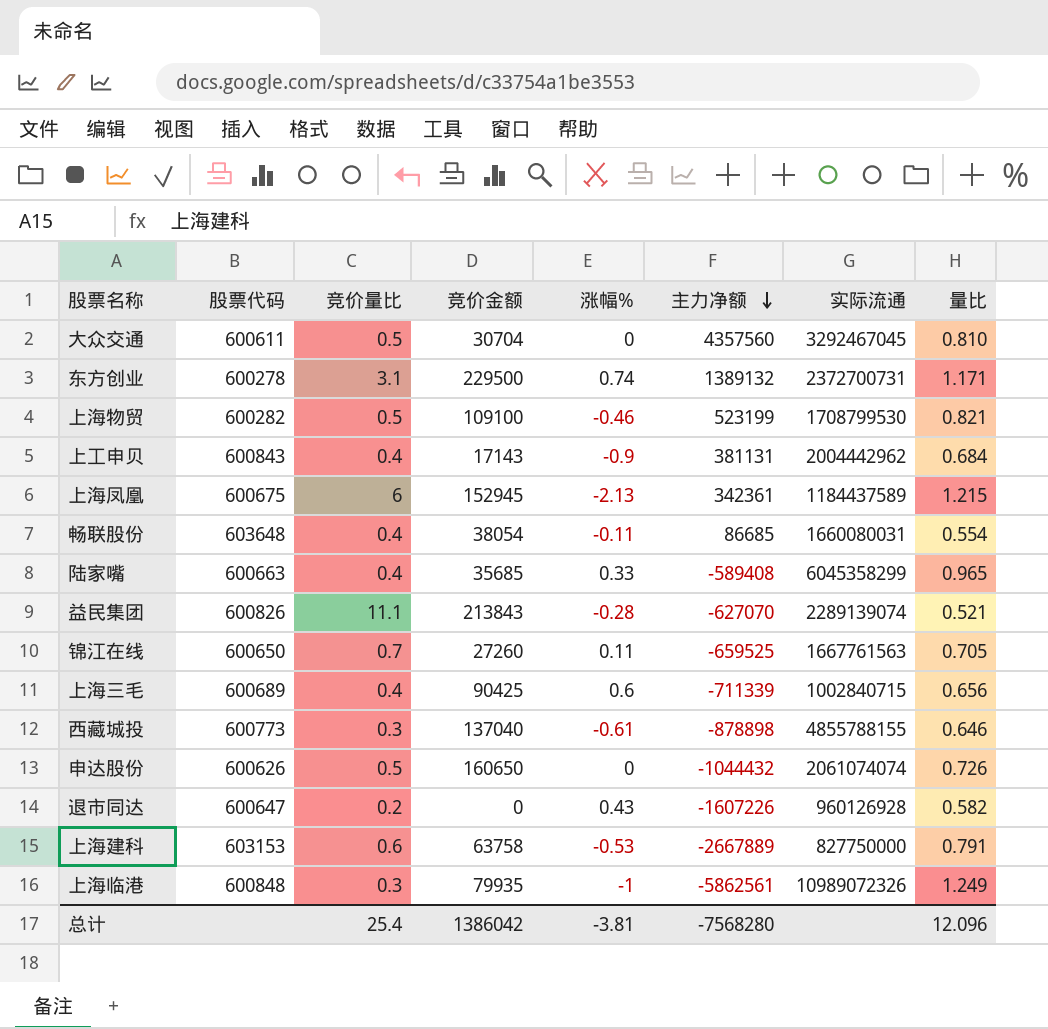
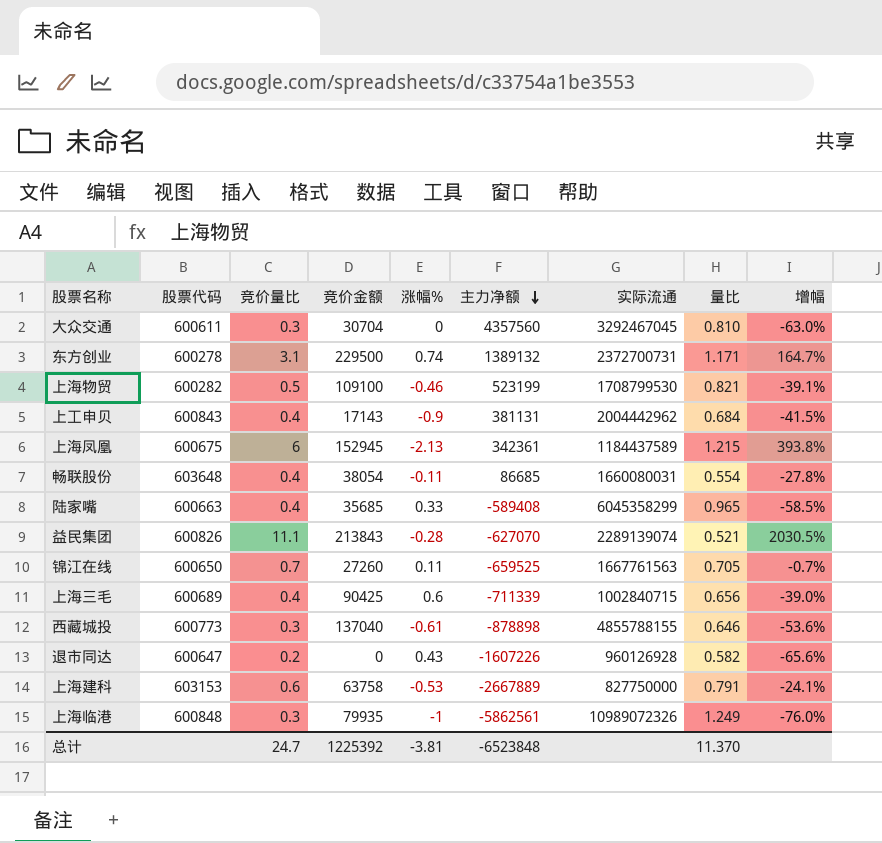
column 增幅 | formula: none -> ([竞价量比] - [量比]) / [量比]
row 申达股份: 600626 | 0.5 | 160650 | 0 | -1044432 | 2061074074 | 0.726 -> none
大众交通 | 竞价量比: 0.5 -> 0.3
总计 | 竞价量比: 25.4 -> 24.7
总计 | 竞价金额: 1386042 -> 1225392
总计 | 主力净额: -7568280 -> -6523848
总计 | 量比: 12.096 -> 11.370

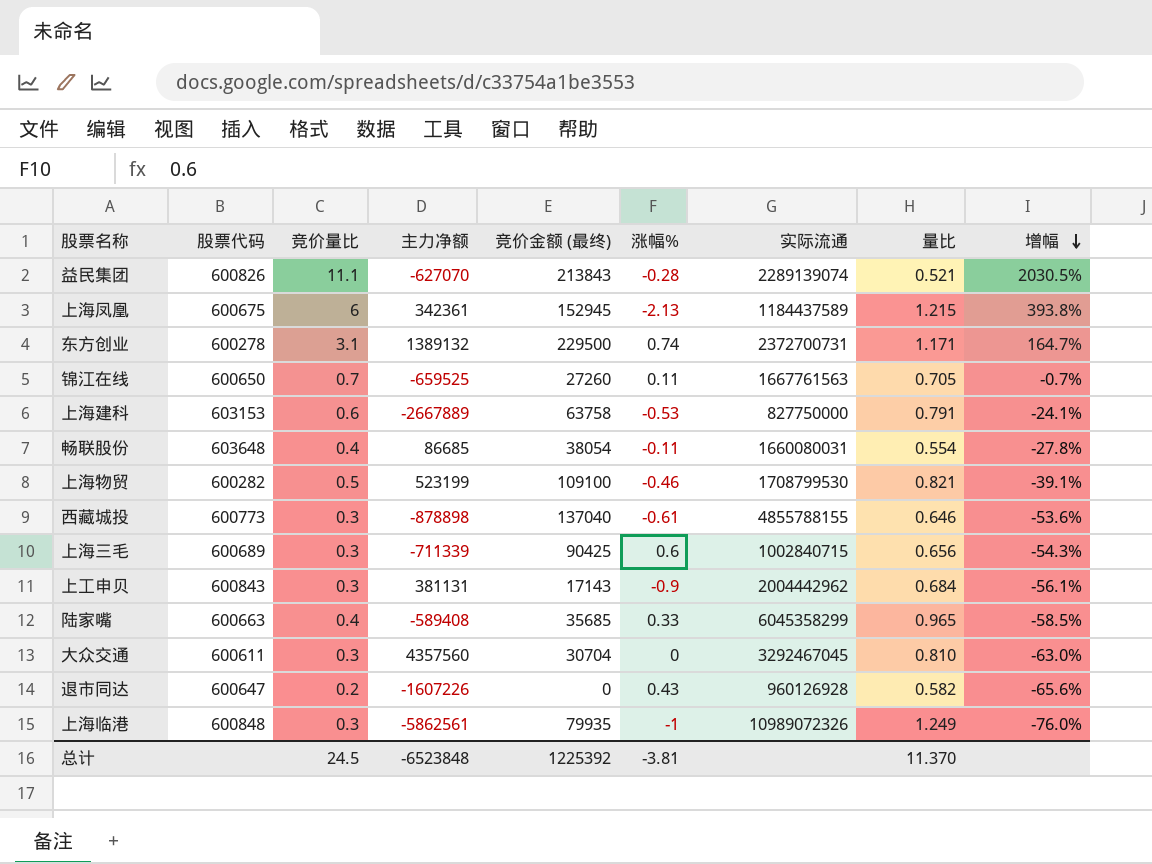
row order: 主力净额 descending -> 增幅 descending
column 主力净额 | position: 6 -> 4
column name: 竞价金额 -> 竞价金额 (最终)
上海三毛 | 竞价量比: 0.4 -> 0.3
上海三毛 | 增幅: -39.0% -> -54.3%
上工申贝 | 竞价量比: 0.4 -> 0.3
上工申贝 | 增幅: -41.5% -> -56.1%
总计 | 竞价量比: 24.7 -> 24.5

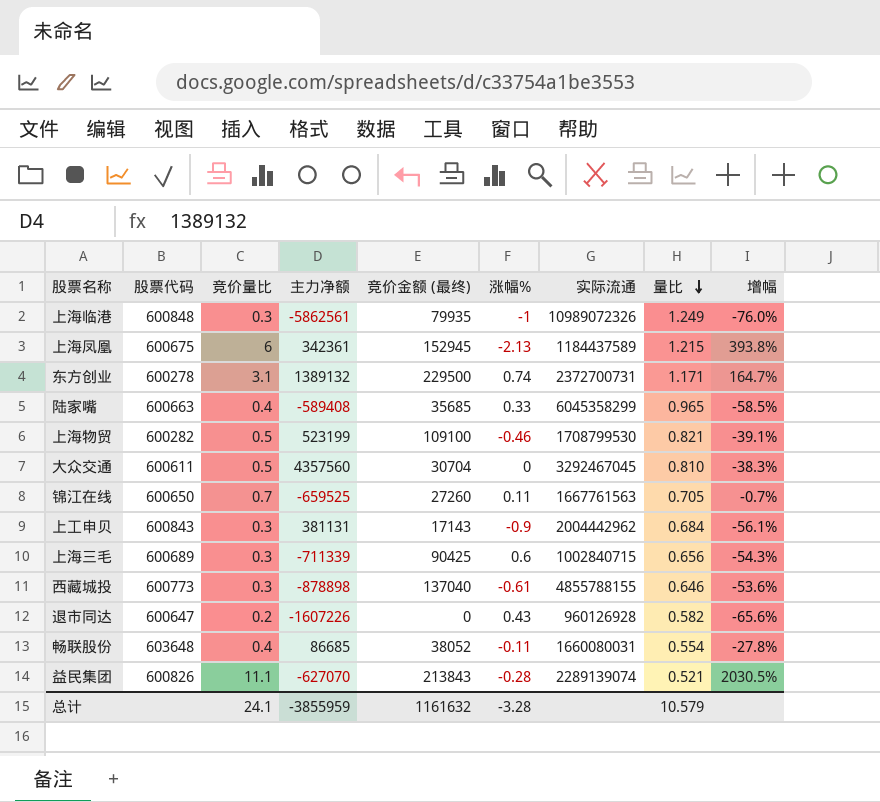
row order: 增幅 descending -> 量比 descending
row 上海建科: 603153 | 0.6 | -2667889 | 63758 | -0.53 | 827750000 | 0.791 | -24.1% -> none
大众交通 | 竞价量比: 0.3 -> 0.5
大众交通 | 增幅: -63.0% -> -38.3%
畅联股份 | 竞价金额 (最终): 38054 -> 38052
总计 | 竞价量比: 24.5 -> 24.1
总计 | 主力净额: -6523848 -> -3855959
总计 | 竞价金额 (最终): 1225392 -> 1161632
总计 | 涨幅%: -3.81 -> -3.28
总计 | 量比: 11.370 -> 10.579

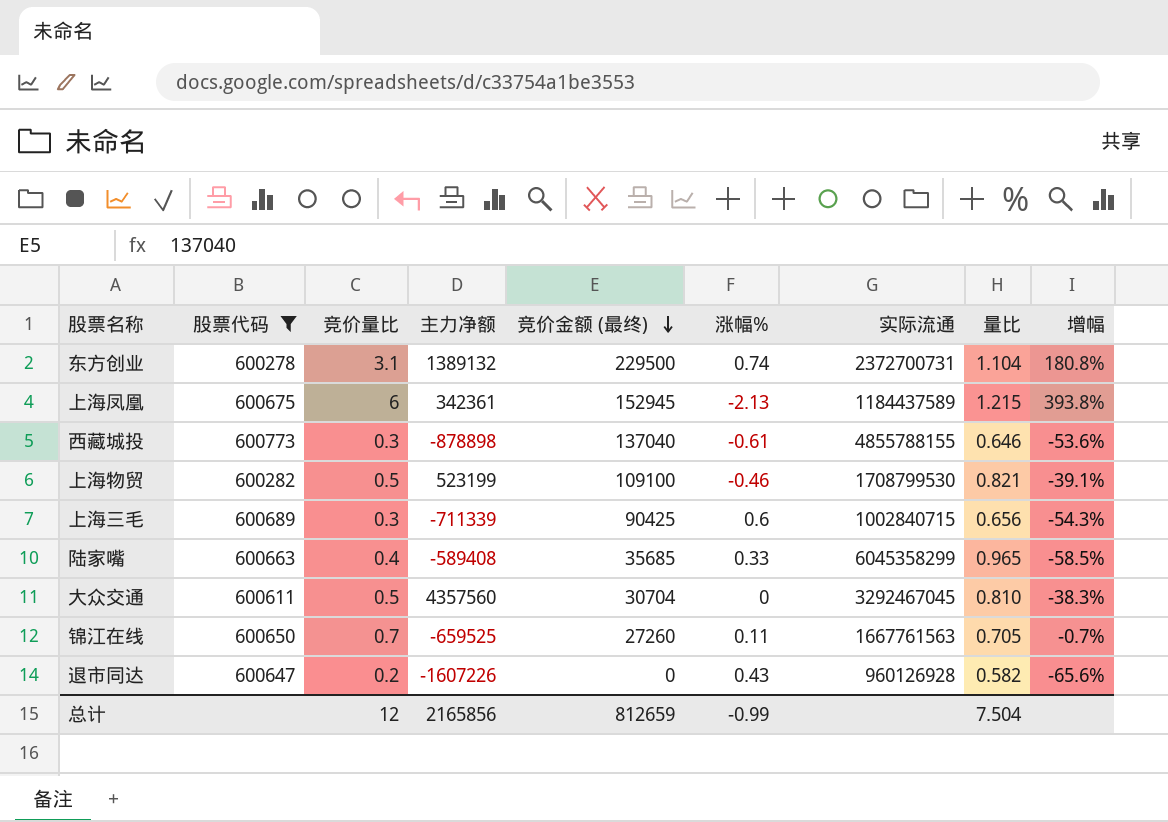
filter: none -> 股票代码 <= 600773
row order: 量比 descending -> 竞价金额 (最终) descending
东方创业 | 量比: 1.171 -> 1.104
东方创业 | 增幅: 164.7% -> 180.8%
总计 | 竞价量比: 24.1 -> 12
总计 | 主力净额: -3855959 -> 2165856
总计 | 竞价金额 (最终): 1161632 -> 812659
总计 | 涨幅%: -3.28 -> -0.99
总计 | 量比: 10.579 -> 7.504

